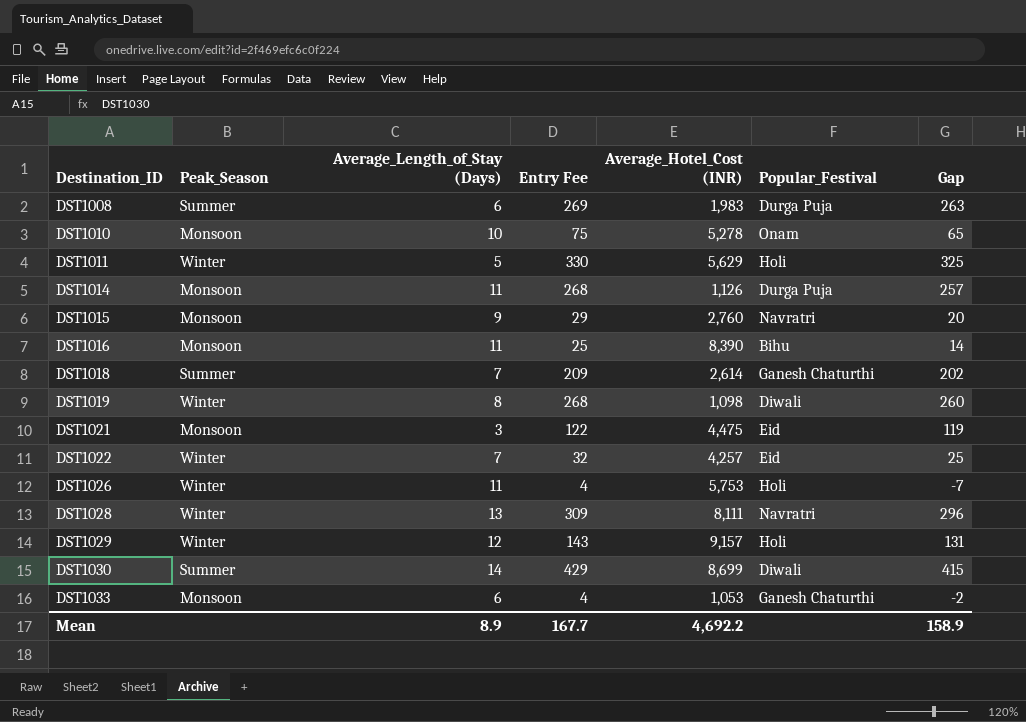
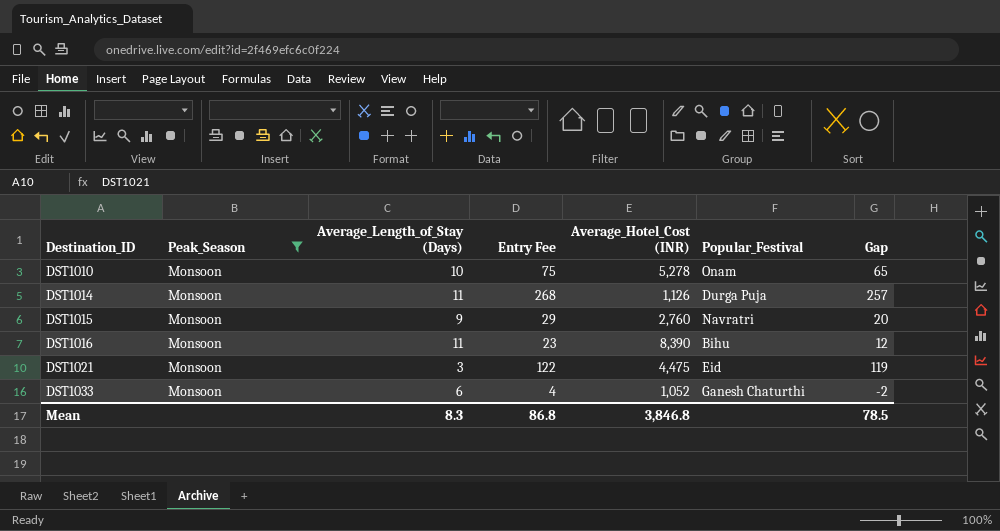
filter: none -> Peak_Season = Monsoon
DST1016 | Entry Fee: 25 -> 23
DST1016 | Gap: 14 -> 12
DST1033 | Average_Hotel_Cost (INR): 1,053 -> 1,052
Mean | Average_Length_of_Stay (Days): 8.9 -> 8.3
Mean | Entry Fee: 167.7 -> 86.8
Mean | Average_Hotel_Cost (INR): 4,692.2 -> 3,846.8
Mean | Gap: 158.9 -> 78.5

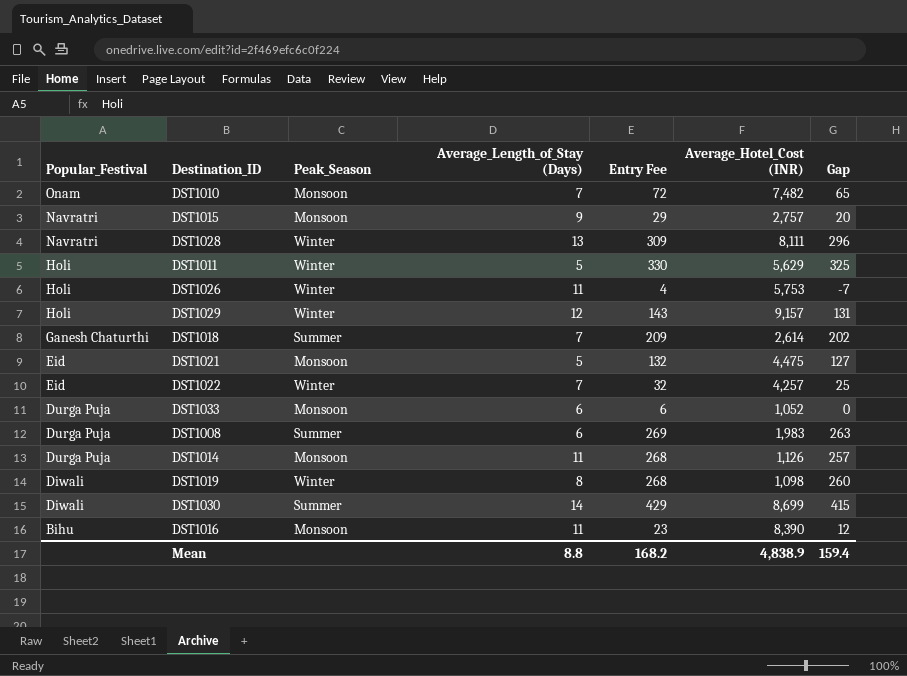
filter: Peak_Season = Monsoon -> none
row order: Destination_ID ascending -> Popular_Festival descending
column Popular_Festival | position: 6 -> 1
DST1010 | Average_Length_of_Stay (Days): 10 -> 7
DST1010 | Entry Fee: 75 -> 72
DST1010 | Average_Hotel_Cost (INR): 5,278 -> 7,482
DST1015 | Average_Hotel_Cost (INR): 2,760 -> 2,757
DST1021 | Average_Length_of_Stay (Days): 3 -> 5
DST1021 | Entry Fee: 122 -> 132
DST1021 | Gap: 119 -> 127
DST1033 | Popular_Festival: Ganesh Chaturthi -> Durga Puja
DST1033 | Entry Fee: 4 -> 6
DST1033 | Gap: -2 -> 0
Mean | Average_Length_of_Stay (Days): 8.3 -> 8.8
Mean | Entry Fee: 86.8 -> 168.2
Mean | Average_Hotel_Cost (INR): 3,846.8 -> 4,838.9
Mean | Gap: 78.5 -> 159.4

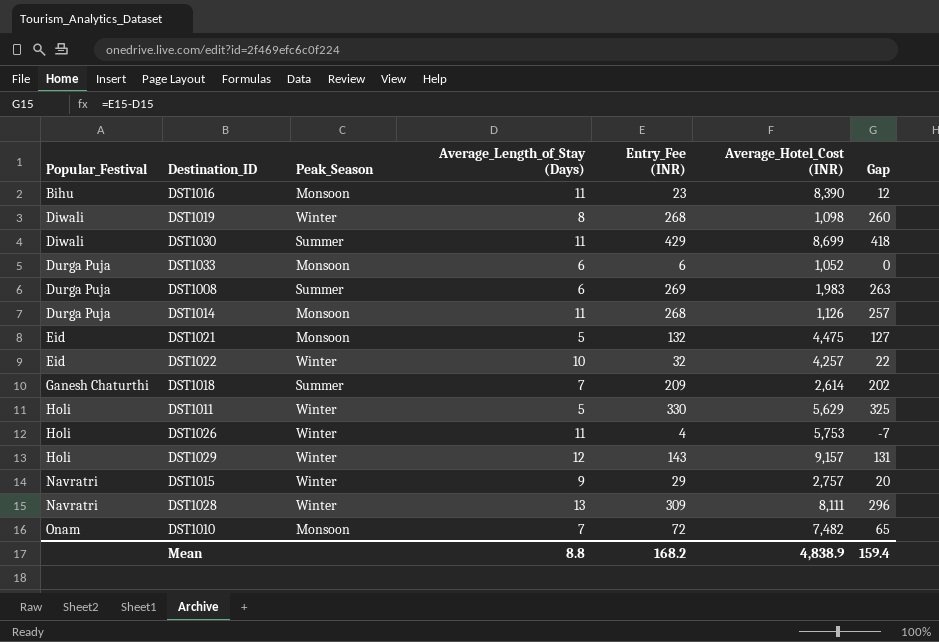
row order: Popular_Festival descending -> Popular_Festival ascending
column name: Entry Fee -> Entry_Fee (INR)
DST1030 | Average_Length_of_Stay (Days): 14 -> 11
DST1030 | Gap: 415 -> 418
DST1022 | Average_Length_of_Stay (Days): 7 -> 10
DST1022 | Gap: 25 -> 22
DST1015 | Peak_Season: Monsoon -> Winter

